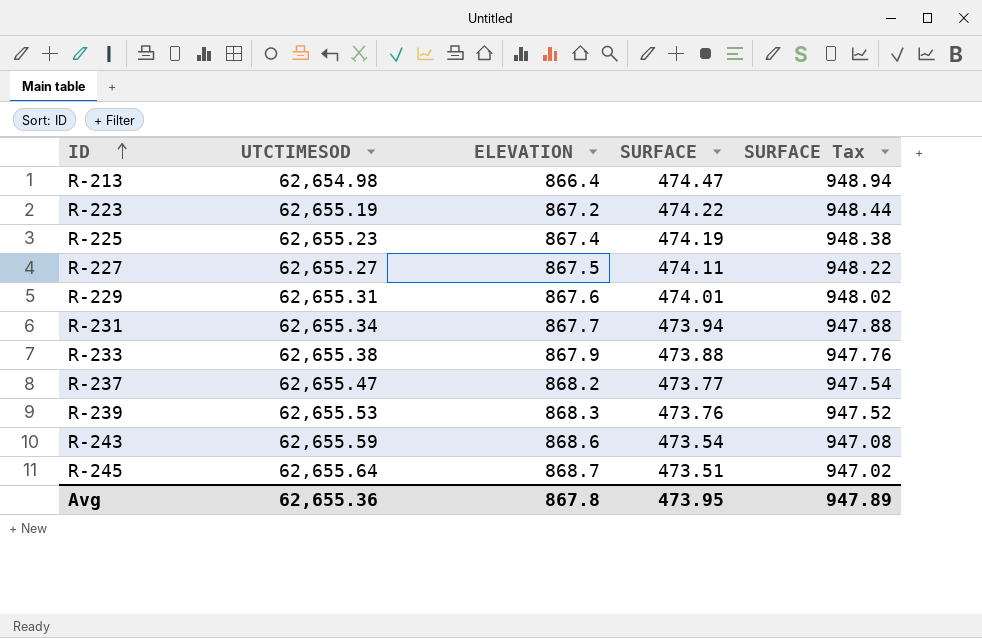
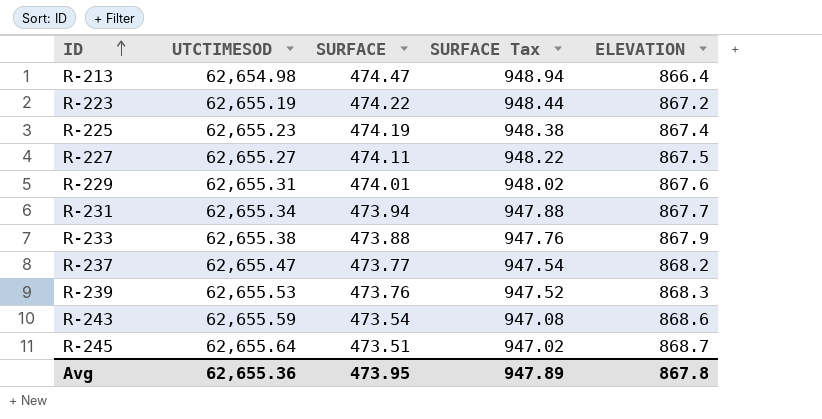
column ELEVATION | position: 3 -> 5

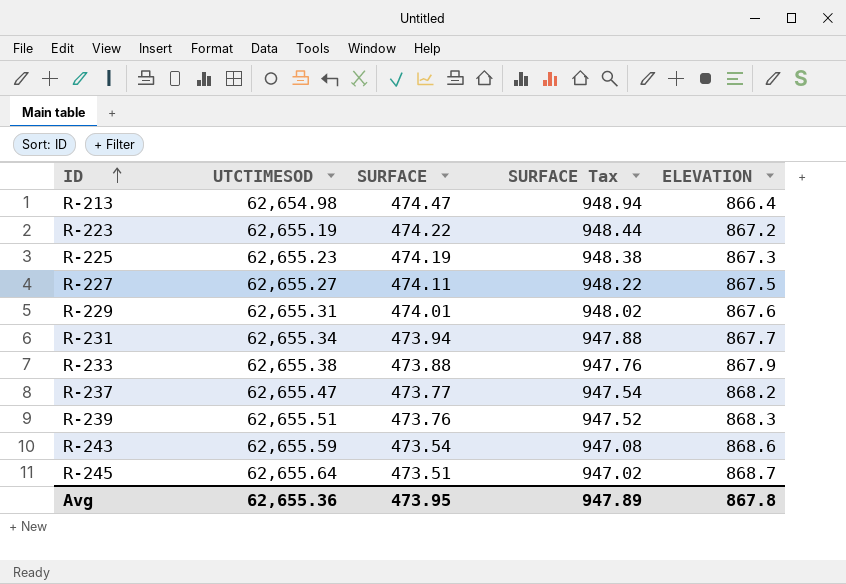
R-225 | ELEVATION: 867.4 -> 867.3
R-239 | UTCTIMESOD: 62,655.53 -> 62,655.51

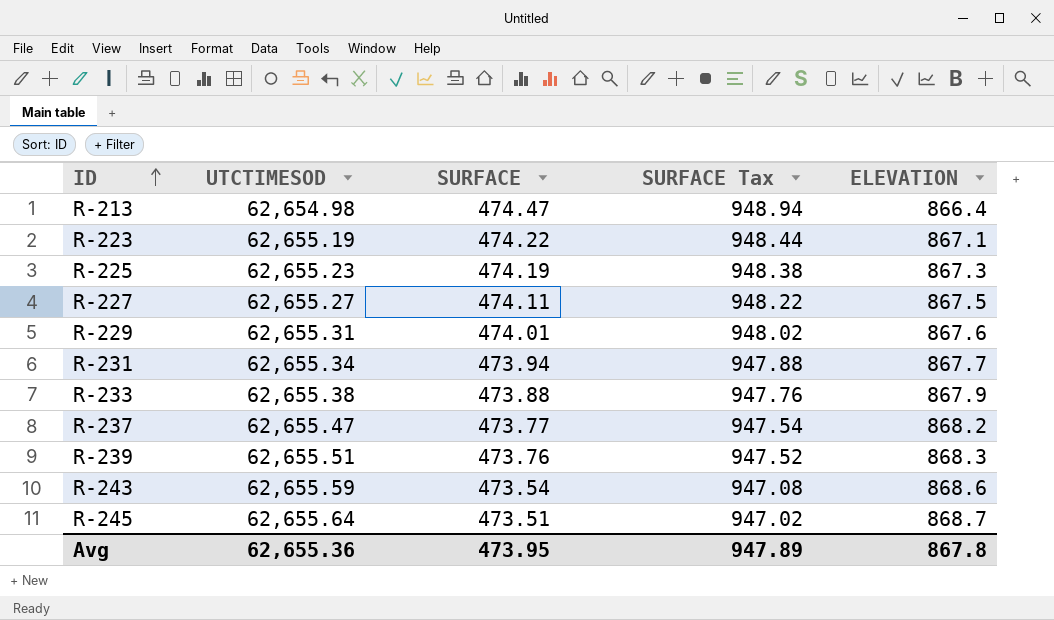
R-223 | ELEVATION: 867.2 -> 867.1

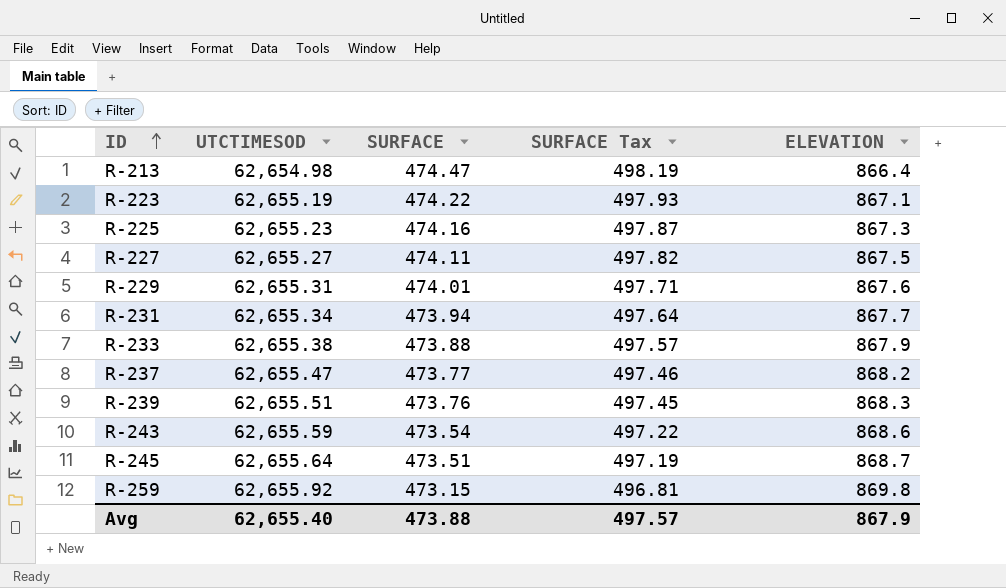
column SURFACE Tax | formula: [SURFACE] * 2 -> [SURFACE] * 1.05
R-225 | SURFACE: 474.19 -> 474.16
row R-259: none -> 62,655.92 | 473.15 | 496.81 | 869.8
Avg | UTCTIMESOD: 62,655.36 -> 62,655.40
Avg | SURFACE: 473.95 -> 473.88
Avg | SURFACE Tax: 947.89 -> 497.57
Avg | ELEVATION: 867.8 -> 867.9

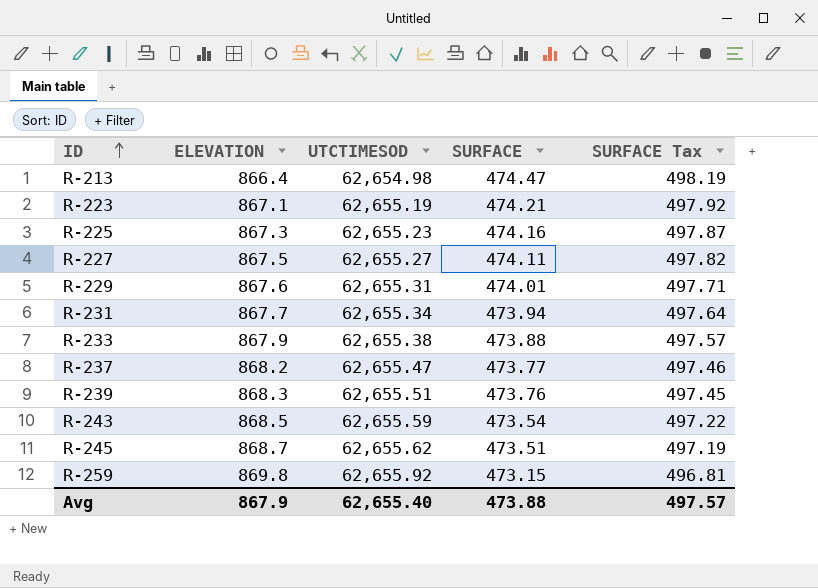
column ELEVATION | position: 5 -> 2
R-223 | SURFACE: 474.22 -> 474.21
R-223 | SURFACE Tax: 497.93 -> 497.92
R-243 | ELEVATION: 868.6 -> 868.5
R-245 | UTCTIMESOD: 62,655.64 -> 62,655.62

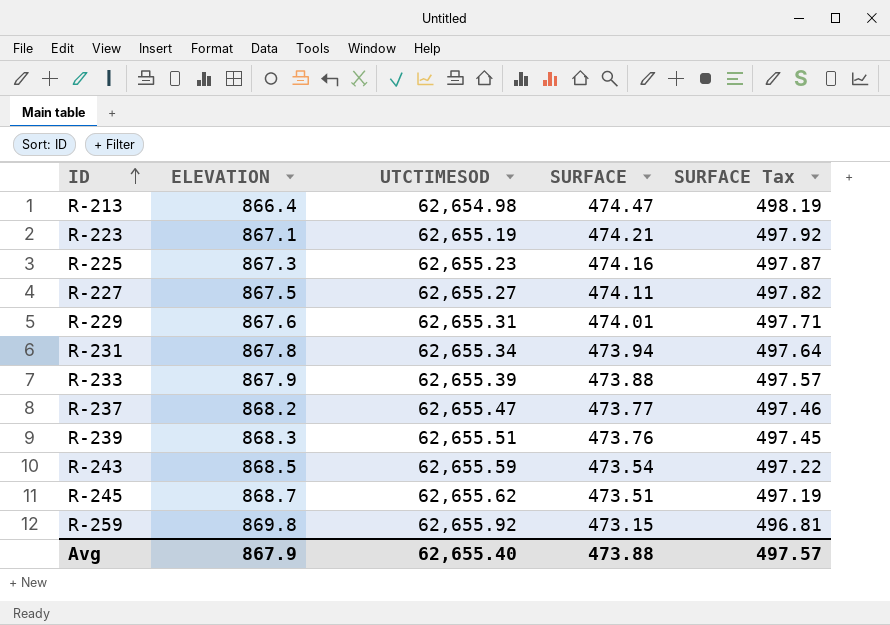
R-231 | ELEVATION: 867.7 -> 867.8
R-233 | UTCTIMESOD: 62,655.38 -> 62,655.39

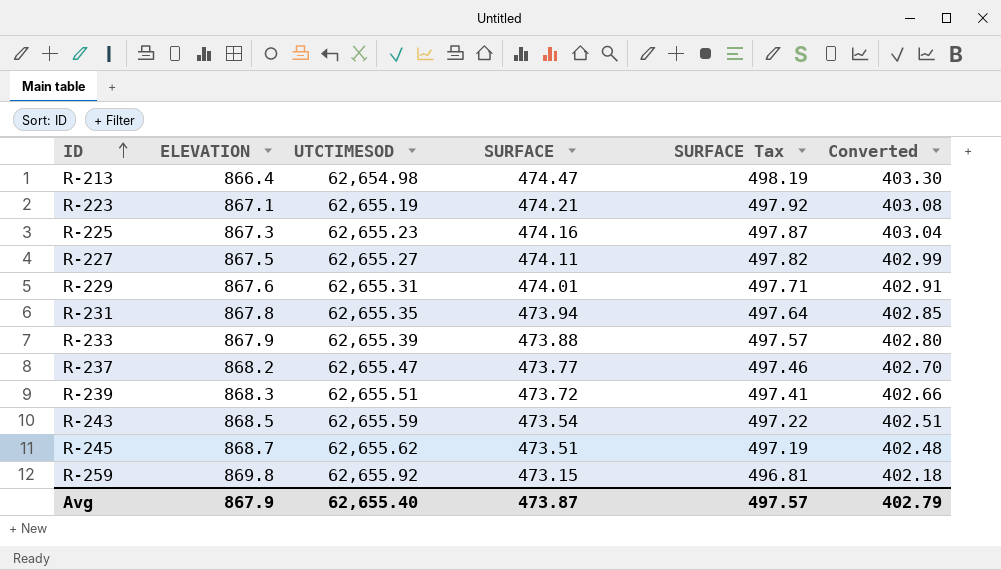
column Converted | formula: none -> [SURFACE] * 0.85
R-231 | UTCTIMESOD: 62,655.34 -> 62,655.35
R-239 | SURFACE: 473.76 -> 473.72
R-239 | SURFACE Tax: 497.45 -> 497.41
Avg | SURFACE: 473.88 -> 473.87

